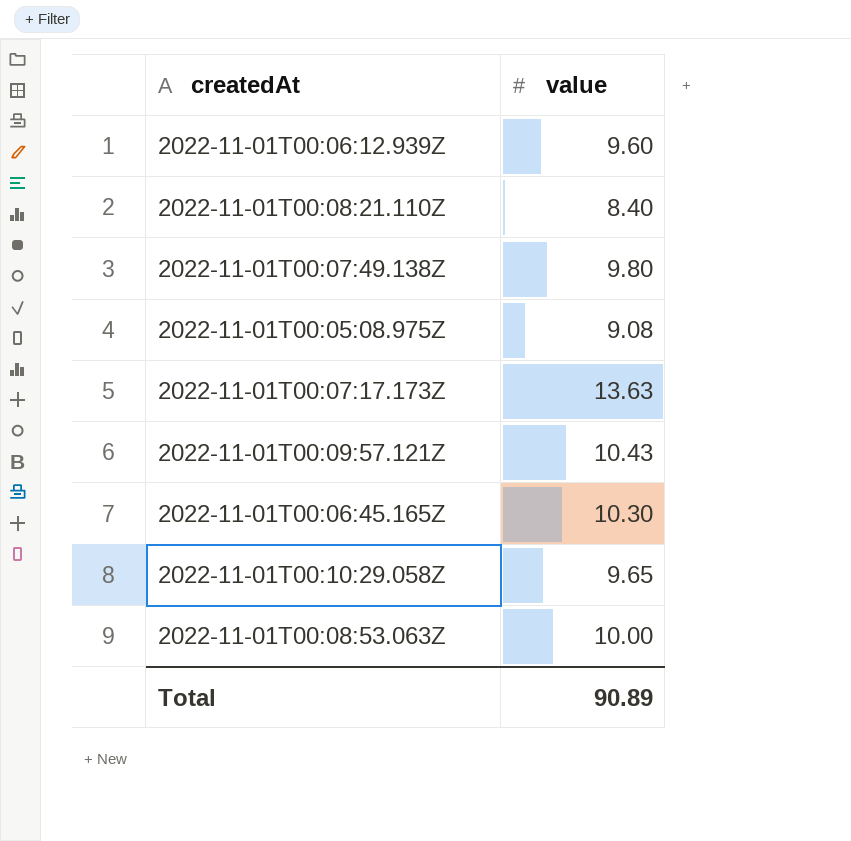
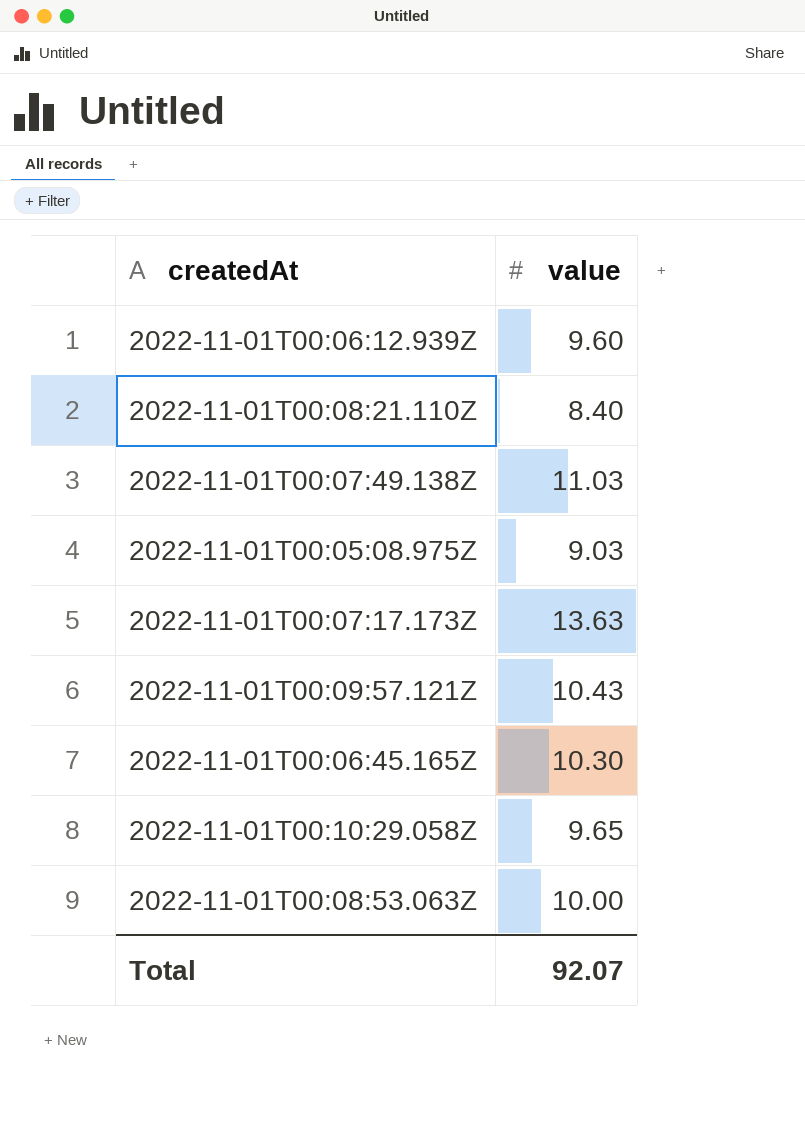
2022-11-01T00:07:49.138Z | value: 9.80 -> 11.03
2022-11-01T00:05:08.975Z | value: 9.08 -> 9.03
Total | value: 90.89 -> 92.07

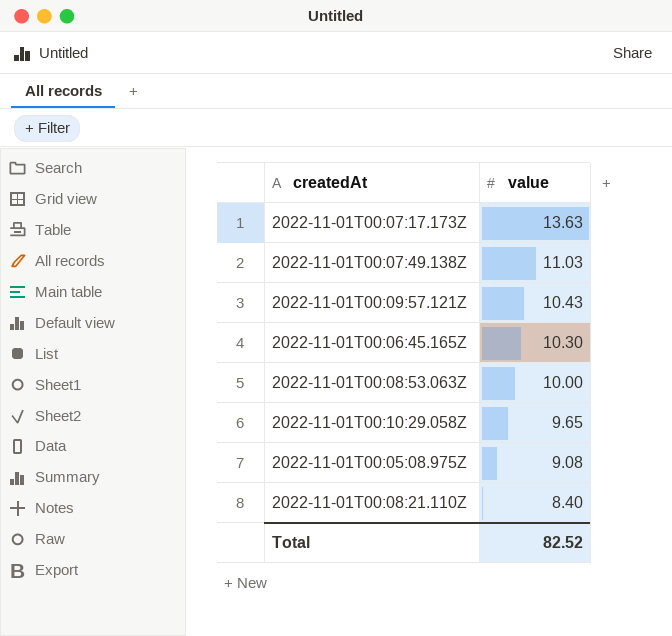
row order: none -> value descending
row 2022-11-01T00:06:12.939Z: 9.60 -> none
2022-11-01T00:05:08.975Z | value: 9.03 -> 9.08
Total | value: 92.07 -> 82.52

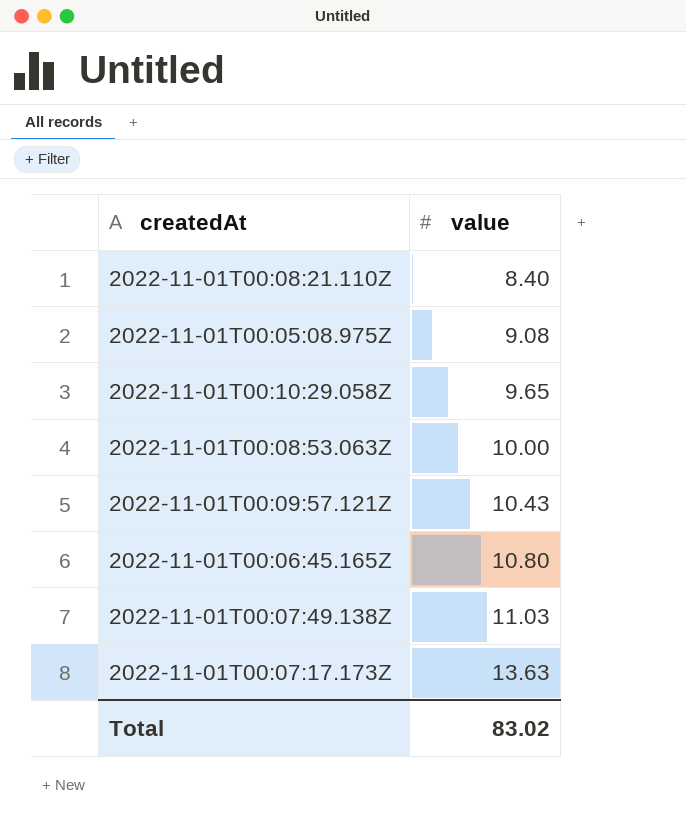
row order: value descending -> value ascending
2022-11-01T00:06:45.165Z | value: 10.30 -> 10.80
Total | value: 82.52 -> 83.02

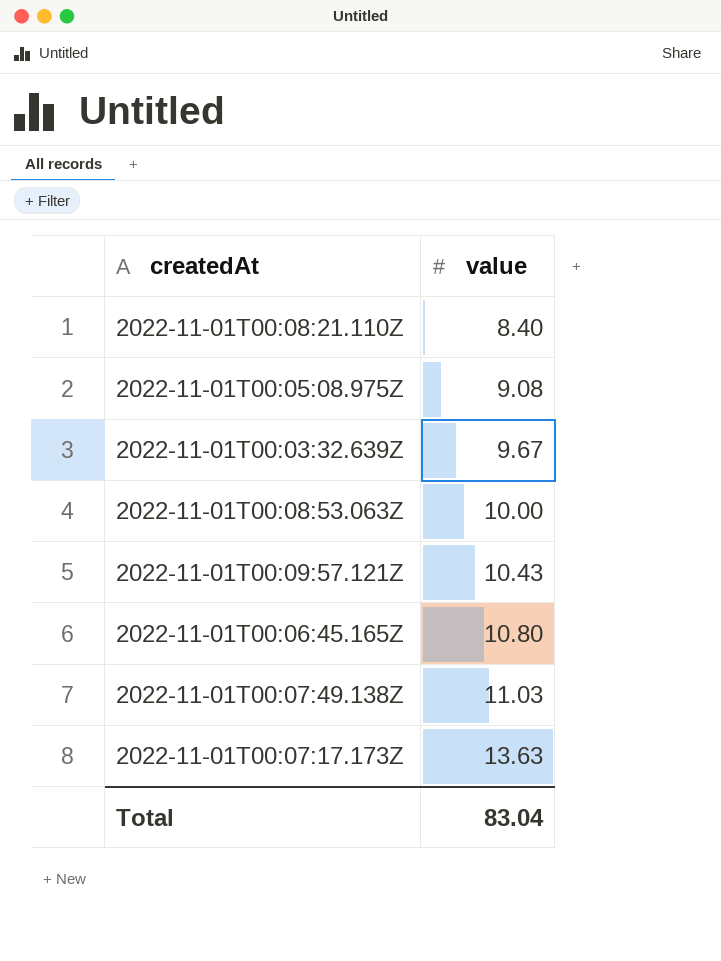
row 2022-11-01T00:10:29.058Z: 9.65 -> none
row 2022-11-01T00:03:32.639Z: none -> 9.67
Total | value: 83.02 -> 83.04

